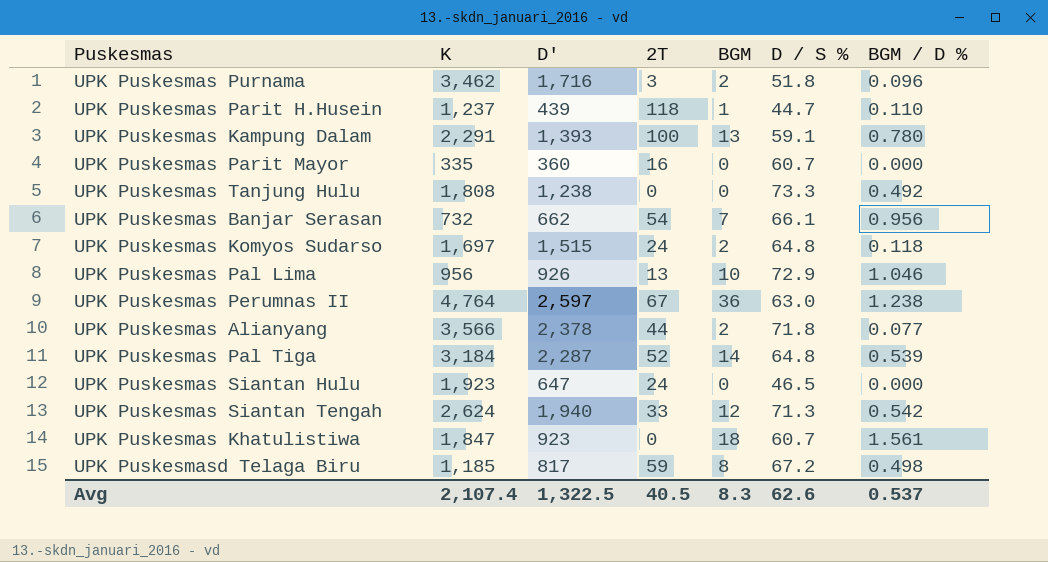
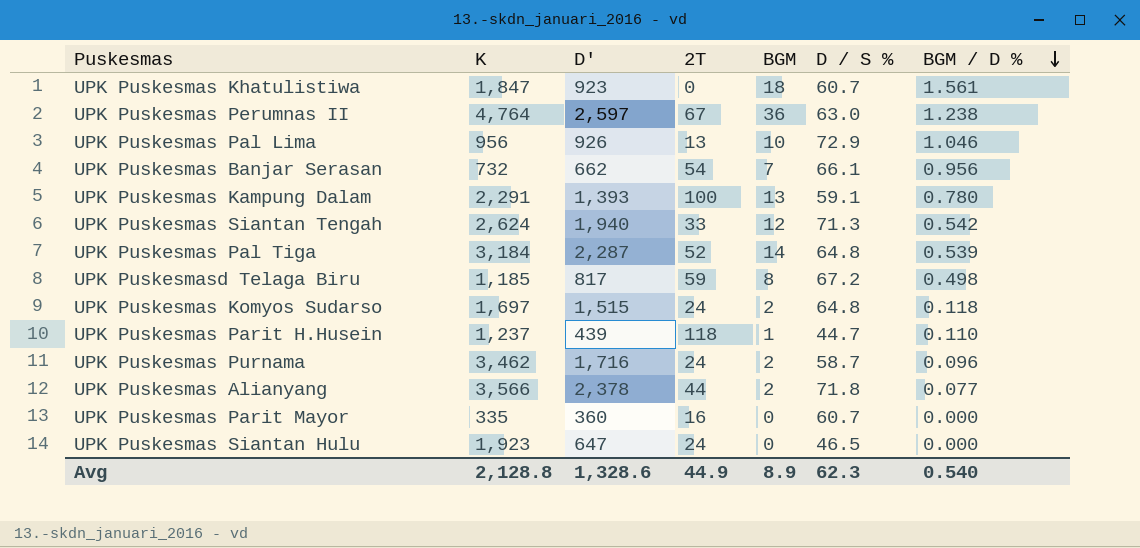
row order: none -> BGM / D % descending
row UPK Puskesmas Tanjung Hulu: 1,808 | 1,238 | 0 | 0 | 73.3 | 0.492 -> none
UPK Puskesmas Purnama | 2T: 3 -> 24
UPK Puskesmas Purnama | D / S %: 51.8 -> 58.7
Avg | K: 2,107.4 -> 2,128.8
Avg | D': 1,322.5 -> 1,328.6
Avg | 2T: 40.5 -> 44.9
Avg | BGM: 8.3 -> 8.9
Avg | D / S %: 62.6 -> 62.3
Avg | BGM / D %: 0.537 -> 0.540

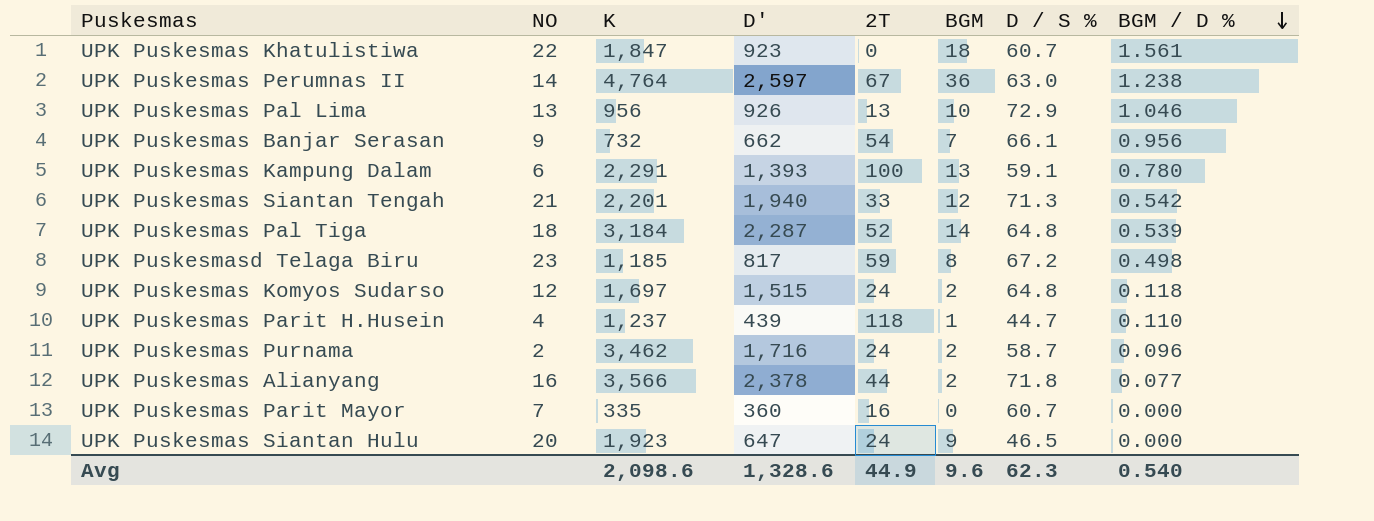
column NO | position: none -> 2
UPK Puskesmas Siantan Tengah | K: 2,624 -> 2,201
UPK Puskesmas Siantan Hulu | BGM: 0 -> 9
Avg | K: 2,128.8 -> 2,098.6
Avg | BGM: 8.9 -> 9.6

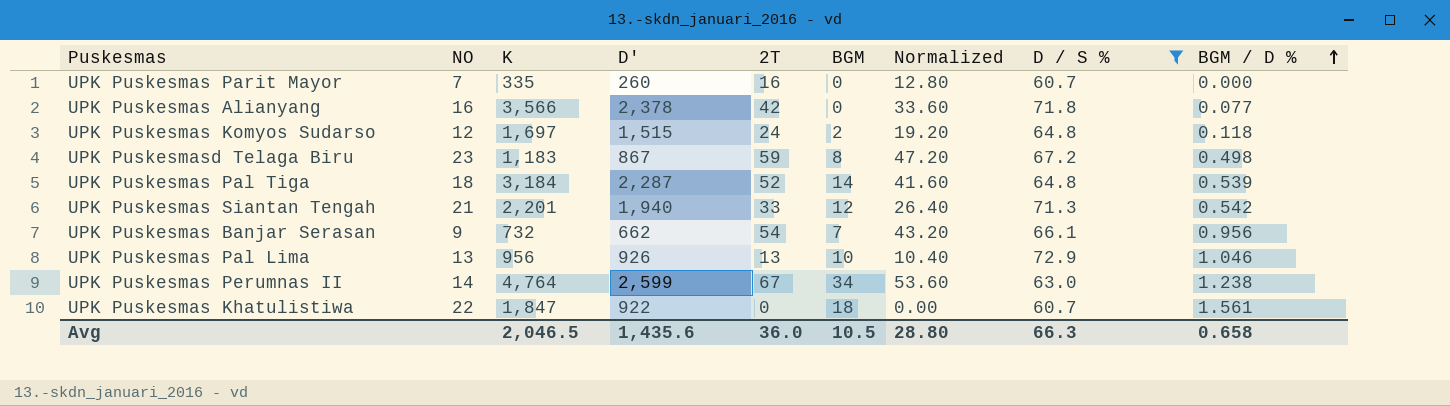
filter: none -> D / S % >= 60.7
row order: BGM / D % descending -> BGM / D % ascending
column Normalized | formula: none -> [2T] * 0.8
UPK Puskesmas Parit Mayor | D': 360 -> 260
UPK Puskesmas Alianyang | 2T: 44 -> 42
UPK Puskesmas Alianyang | BGM: 2 -> 0
UPK Puskesmasd Telaga Biru | K: 1,185 -> 1,183
UPK Puskesmasd Telaga Biru | D': 817 -> 867
UPK Puskesmas Perumnas II | D': 2,597 -> 2,599
UPK Puskesmas Perumnas II | BGM: 36 -> 34
UPK Puskesmas Khatulistiwa | D': 923 -> 922
Avg | K: 2,098.6 -> 2,046.5
Avg | D': 1,328.6 -> 1,435.6
Avg | 2T: 44.9 -> 36.0
Avg | BGM: 9.6 -> 10.5
Avg | D / S %: 62.3 -> 66.3
Avg | BGM / D %: 0.540 -> 0.658

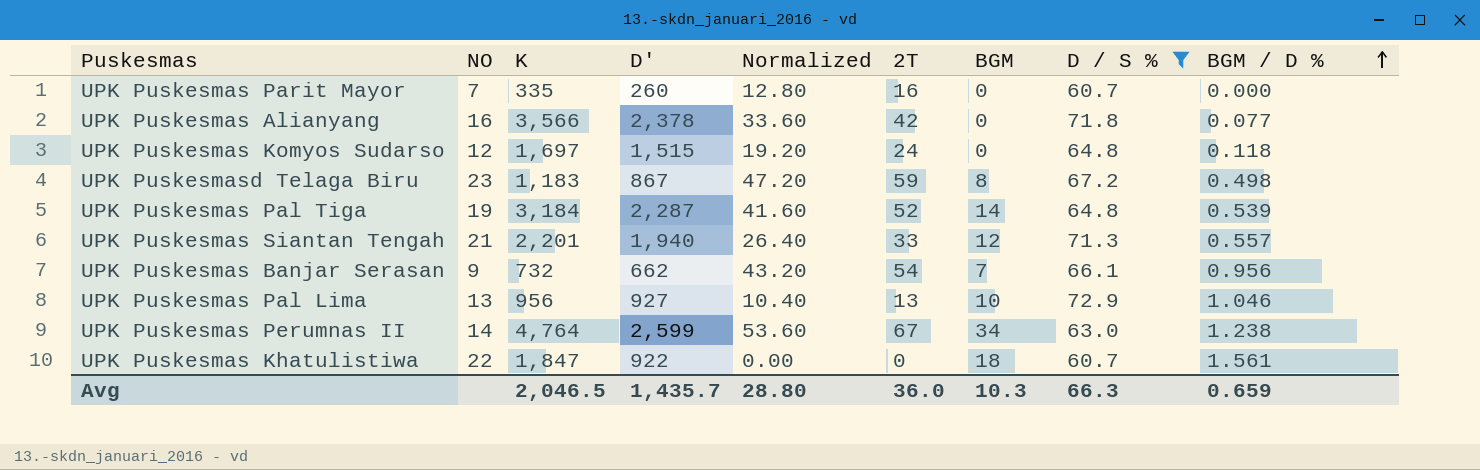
column Normalized | position: 7 -> 5
UPK Puskesmas Komyos Sudarso | BGM: 2 -> 0
UPK Puskesmas Pal Tiga | NO: 18 -> 19
UPK Puskesmas Siantan Tengah | BGM / D %: 0.542 -> 0.557
UPK Puskesmas Pal Lima | D': 926 -> 927
Avg | D': 1,435.6 -> 1,435.7
Avg | BGM: 10.5 -> 10.3
Avg | BGM / D %: 0.658 -> 0.659

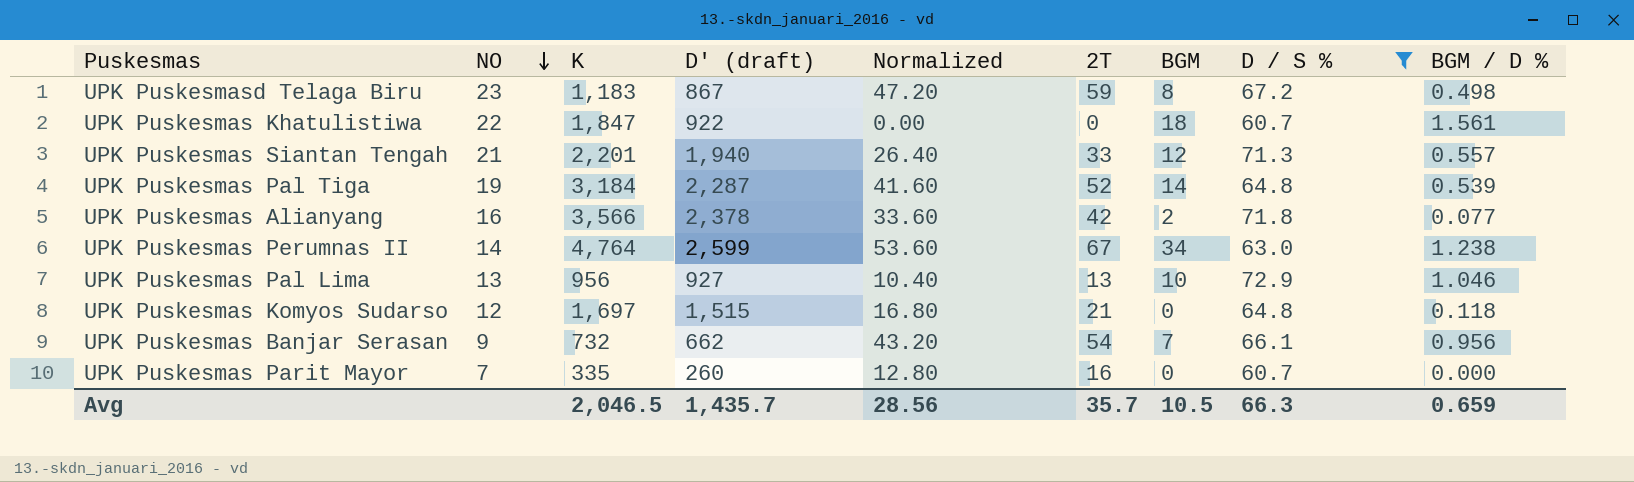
row order: BGM / D % ascending -> NO descending
column name: D' -> D' (draft)
UPK Puskesmas Alianyang | BGM: 0 -> 2
UPK Puskesmas Komyos Sudarso | Normalized: 19.20 -> 16.80
UPK Puskesmas Komyos Sudarso | 2T: 24 -> 21
Avg | Normalized: 28.80 -> 28.56
Avg | 2T: 36.0 -> 35.7
Avg | BGM: 10.3 -> 10.5

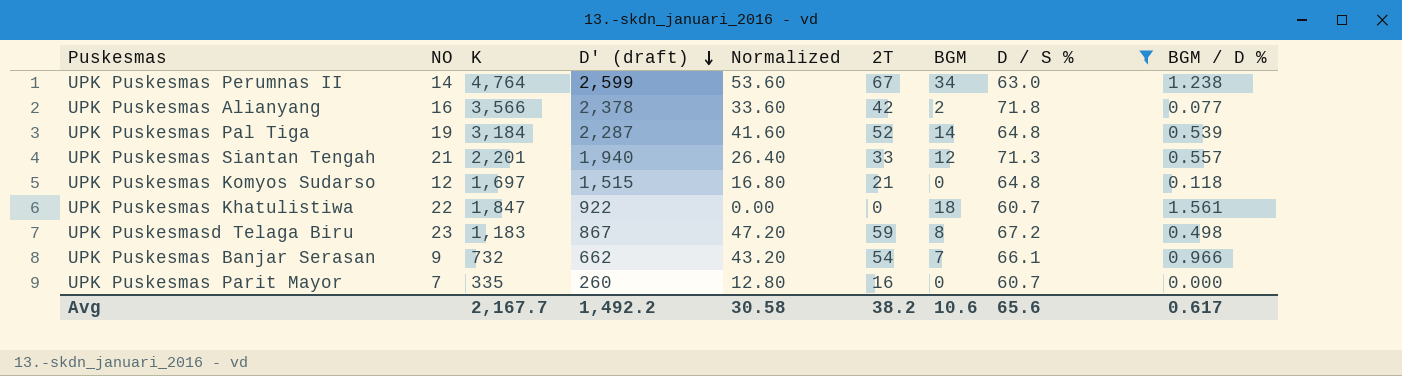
row order: NO descending -> D' (draft) descending
row UPK Puskesmas Pal Lima: 13 | 956 | 927 | 10.40 | 13 | 10 | 72.9 | 1.046 -> none
UPK Puskesmas Banjar Serasan | BGM / D %: 0.956 -> 0.966
Avg | K: 2,046.5 -> 2,167.7
Avg | D' (draft): 1,435.7 -> 1,492.2
Avg | Normalized: 28.56 -> 30.58
Avg | 2T: 35.7 -> 38.2
Avg | BGM: 10.5 -> 10.6
Avg | D / S %: 66.3 -> 65.6
Avg | BGM / D %: 0.659 -> 0.617

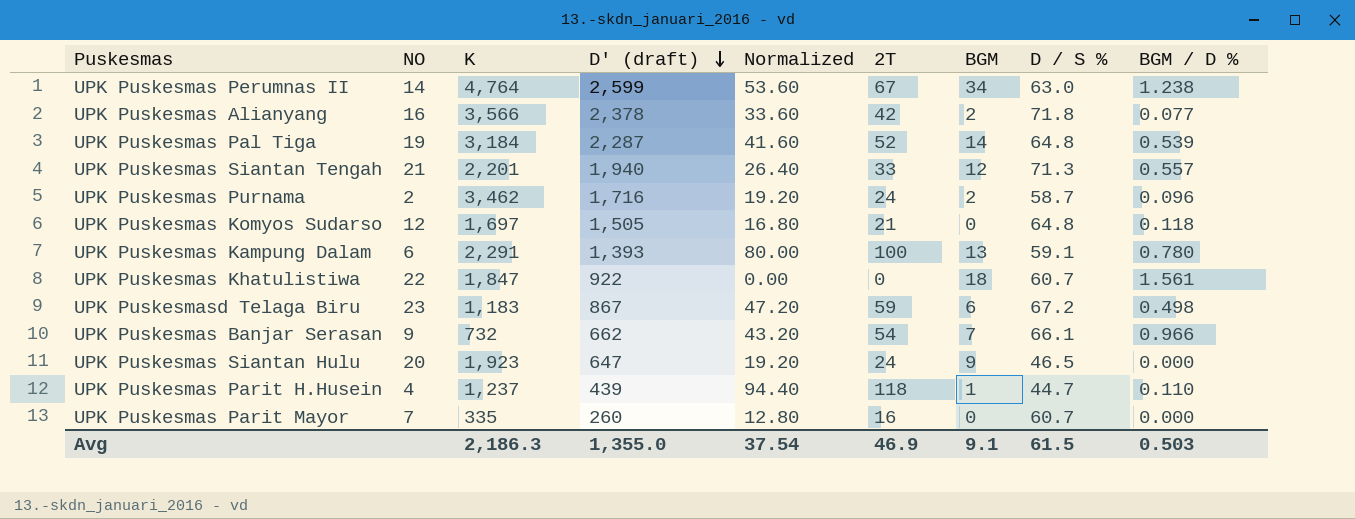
filter: D / S % >= 60.7 -> none
UPK Puskesmas Komyos Sudarso | D' (draft): 1,515 -> 1,505
UPK Puskesmasd Telaga Biru | BGM: 8 -> 6
Avg | K: 2,167.7 -> 2,186.3
Avg | D' (draft): 1,492.2 -> 1,355.0
Avg | Normalized: 30.58 -> 37.54
Avg | 2T: 38.2 -> 46.9
Avg | BGM: 10.6 -> 9.1
Avg | D / S %: 65.6 -> 61.5
Avg | BGM / D %: 0.617 -> 0.503

